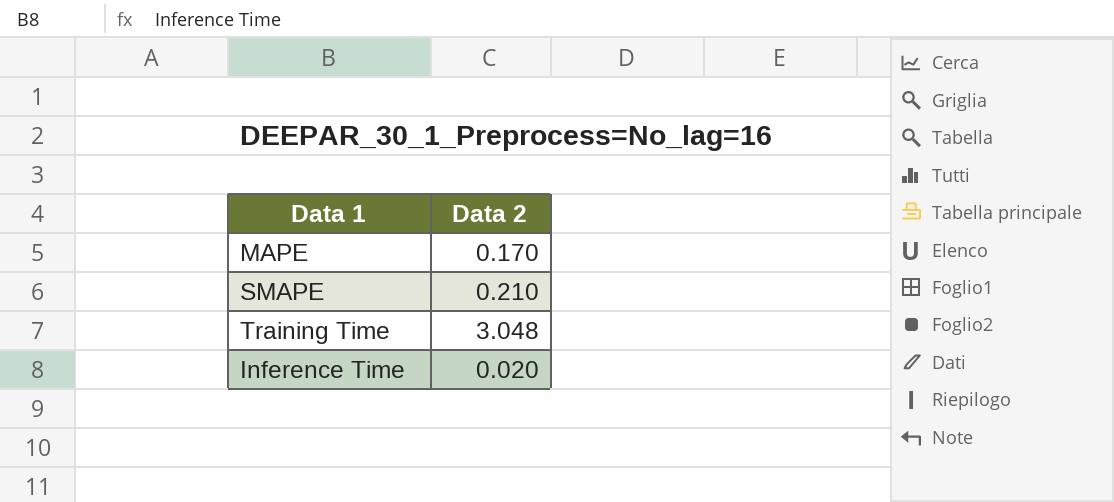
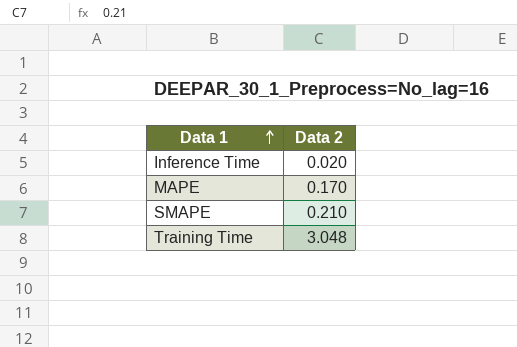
row order: none -> Data 1 ascending

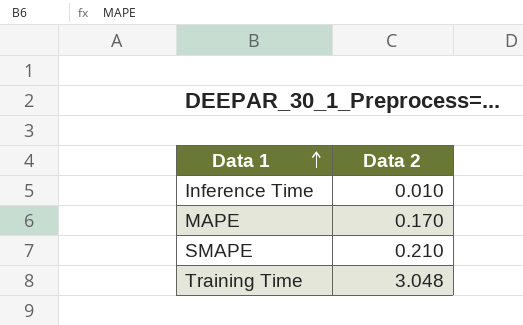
Inference Time | Data 2: 0.020 -> 0.010

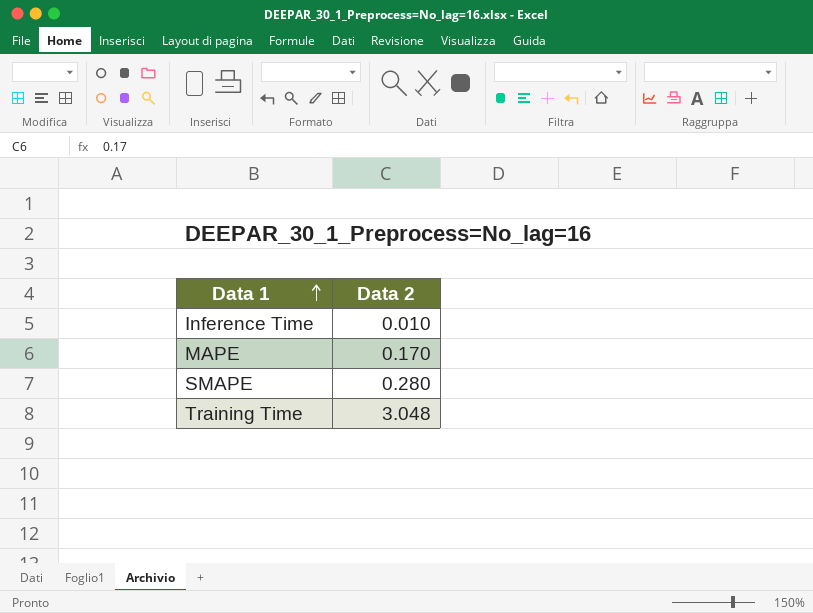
SMAPE | Data 2: 0.210 -> 0.280

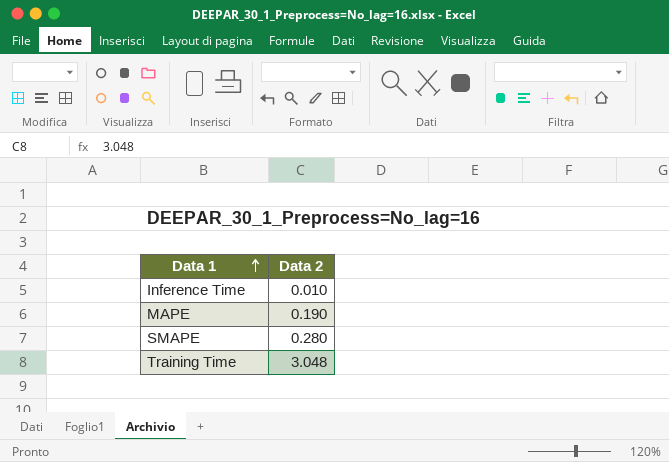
MAPE | Data 2: 0.170 -> 0.190

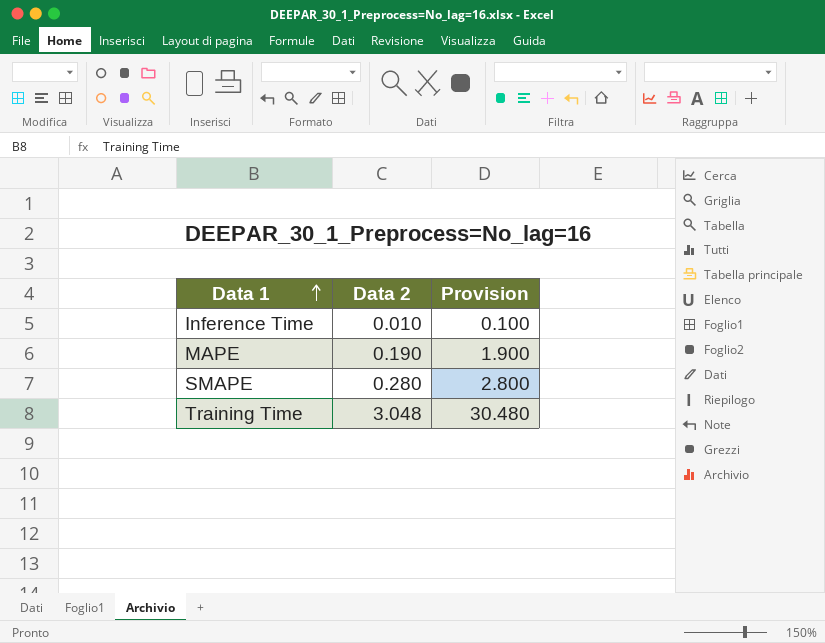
column Provision | formula: none -> [Data 2] * 10

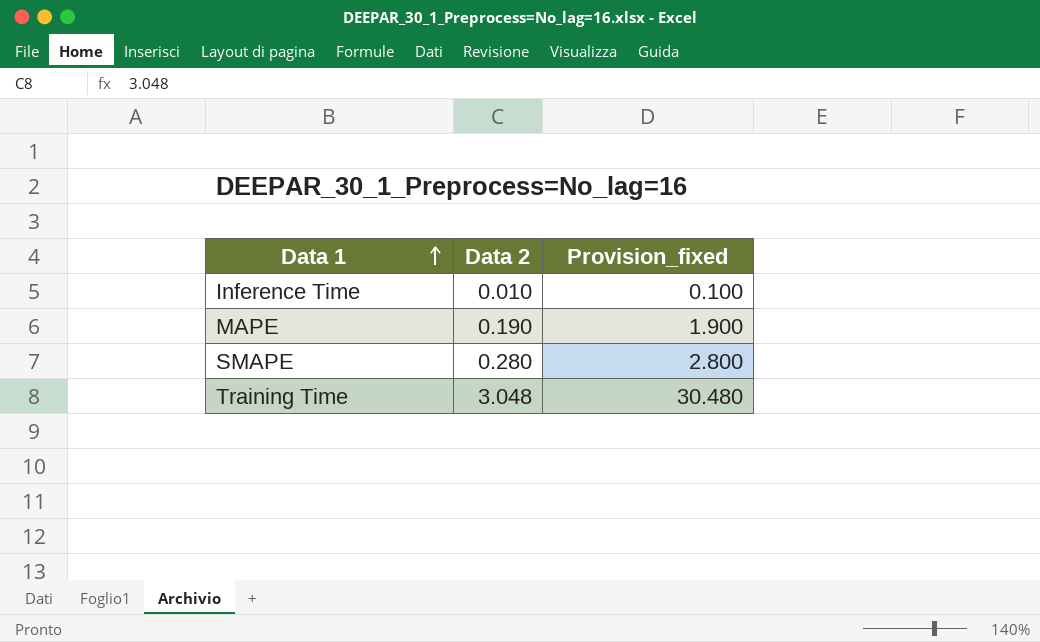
column name: Provision -> Provision_fixed

